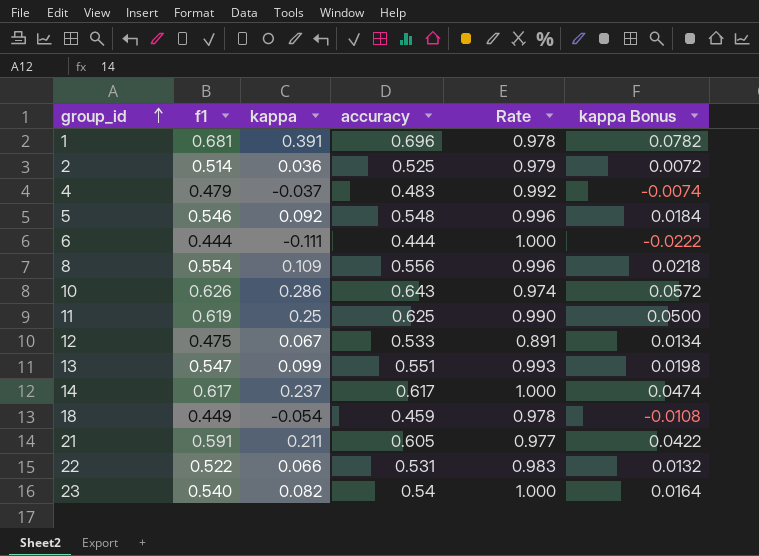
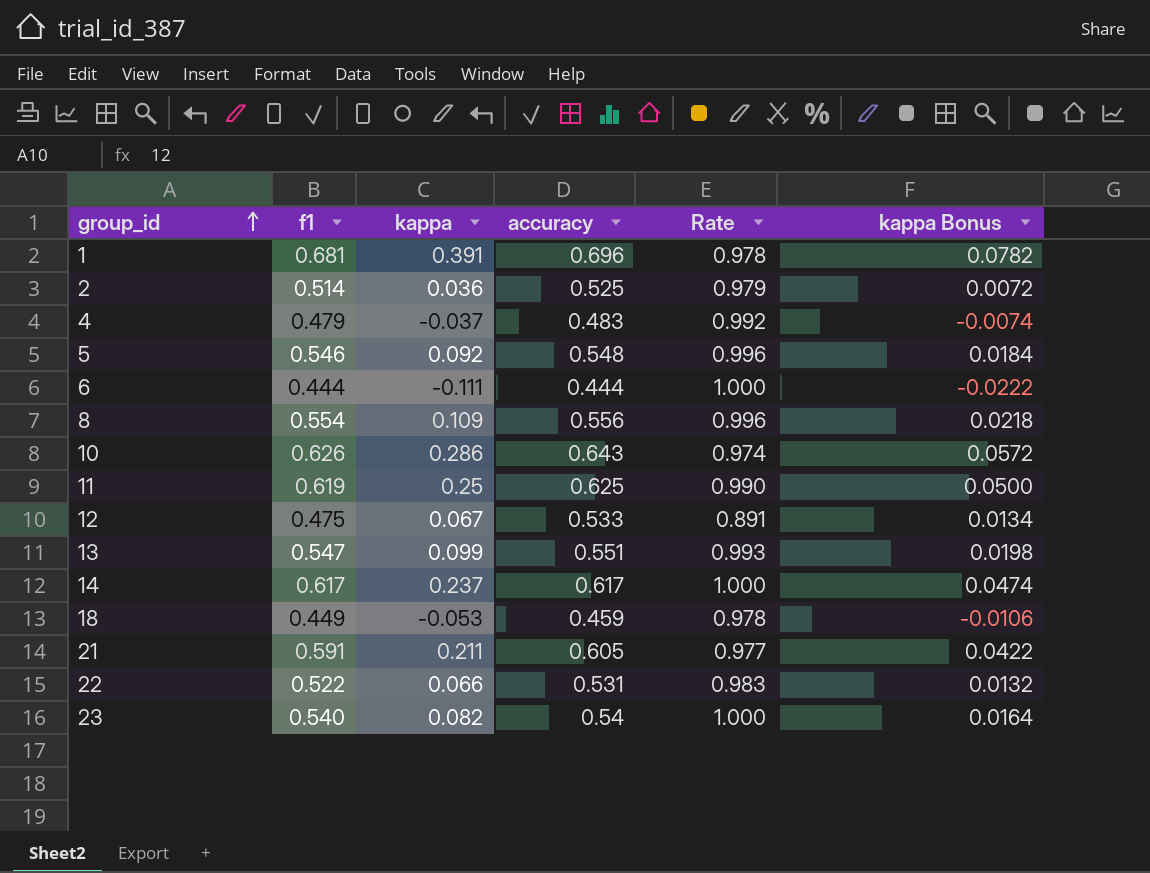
18 | kappa: -0.054 -> -0.053
18 | kappa Bonus: -0.0108 -> -0.0106

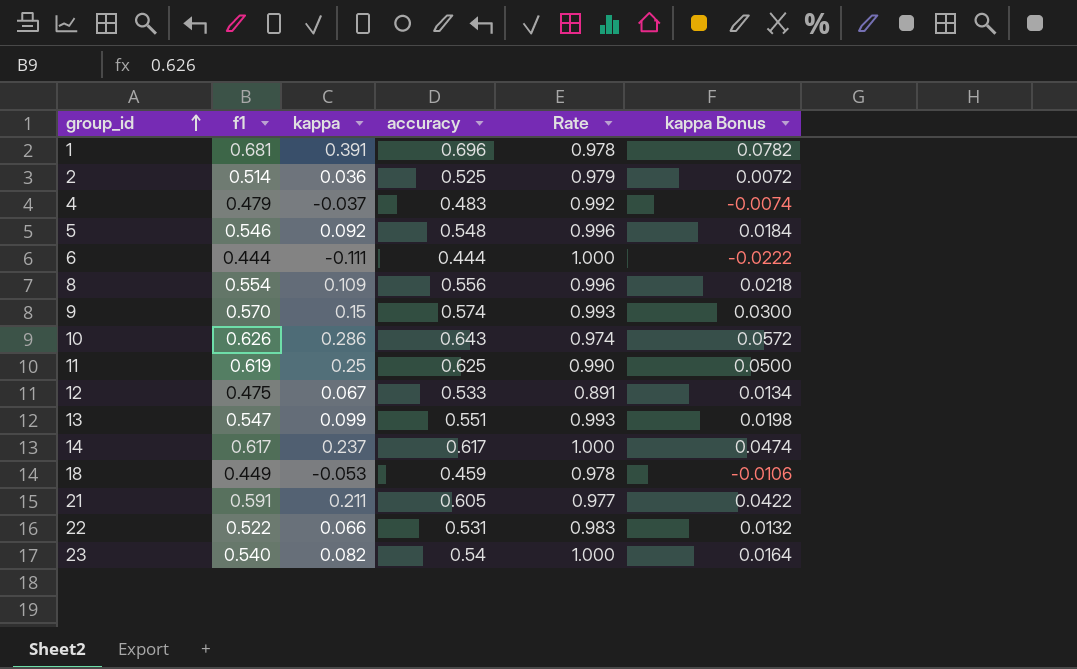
row 9: none -> 0.570 | 0.15 | 0.574 | 0.993 | 0.0300

